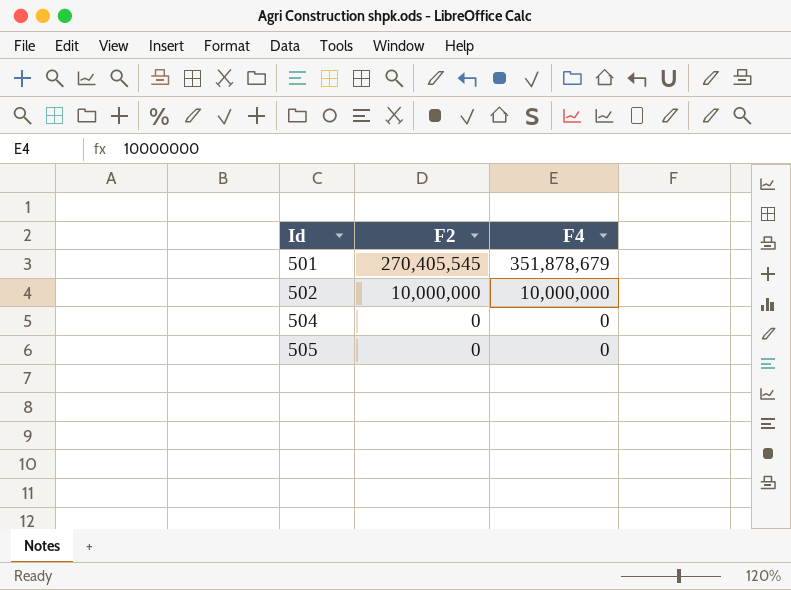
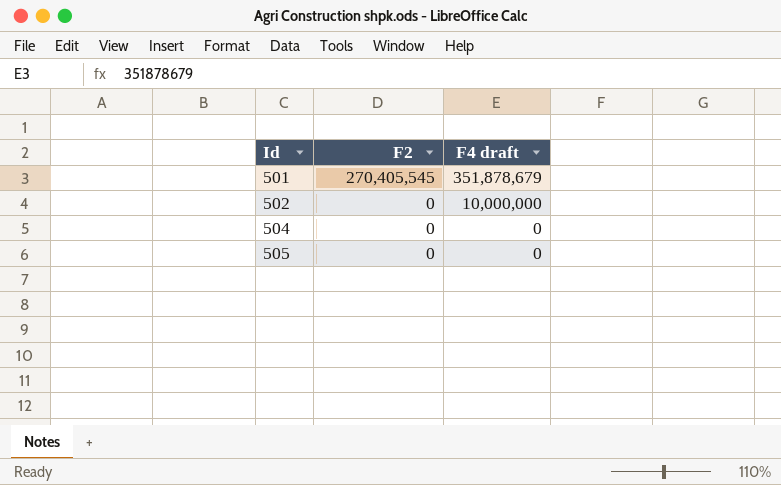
column name: F4 -> F4 draft
502 | F2: 10,000,000 -> 0

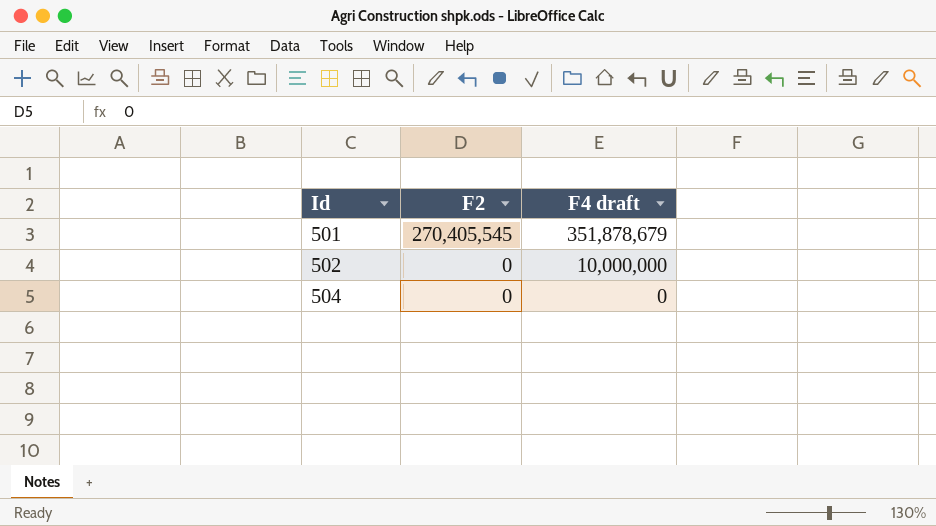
row 505: 0 | 0 -> none

